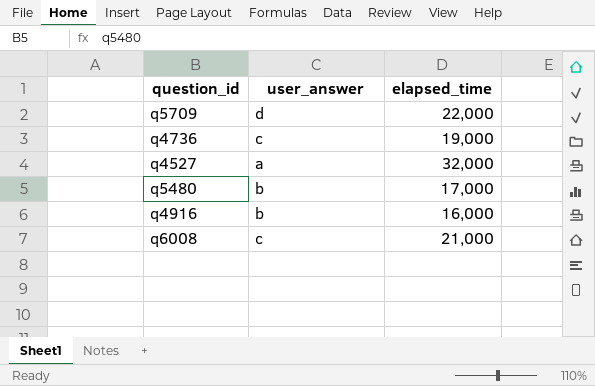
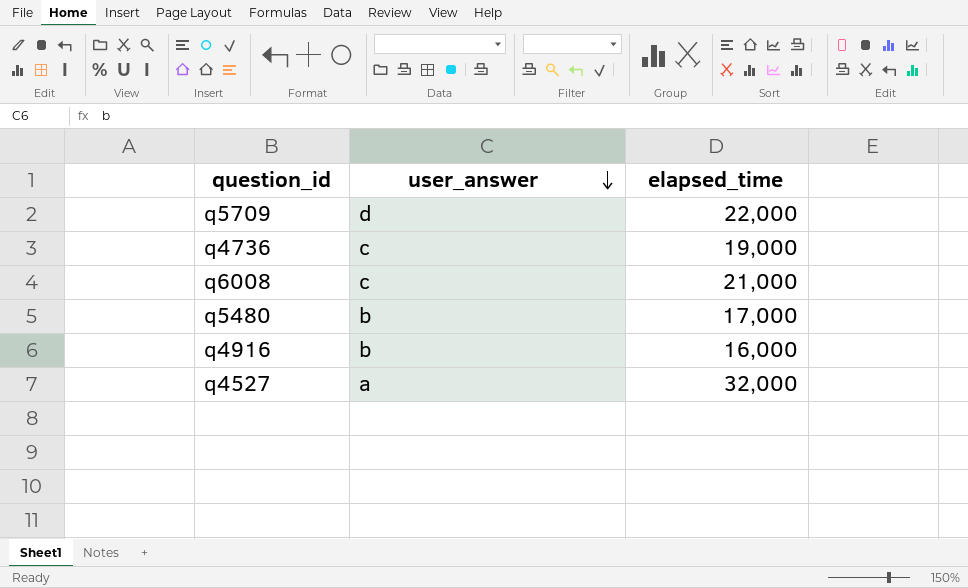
row order: none -> user_answer descending

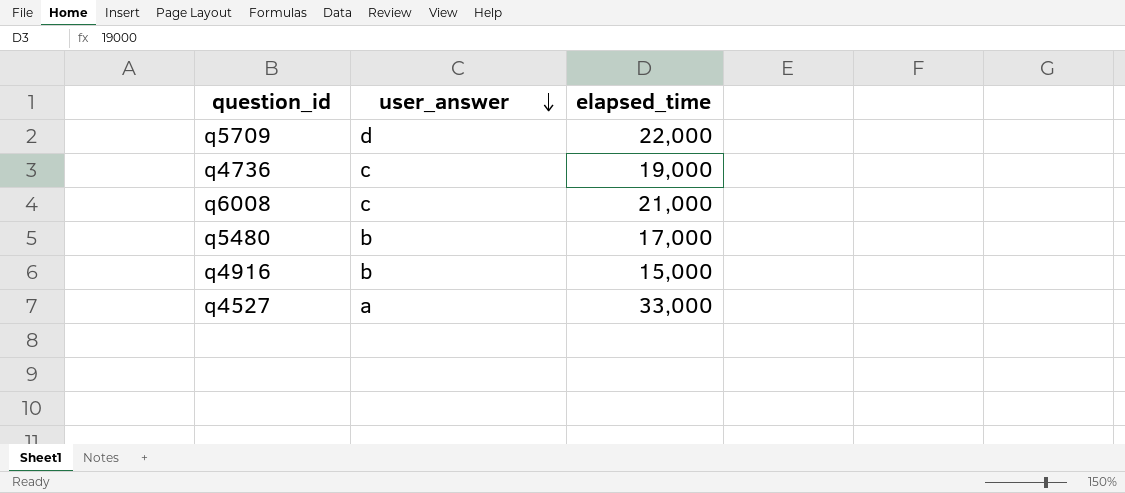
q4916 | elapsed_time: 16,000 -> 15,000
q4527 | elapsed_time: 32,000 -> 33,000

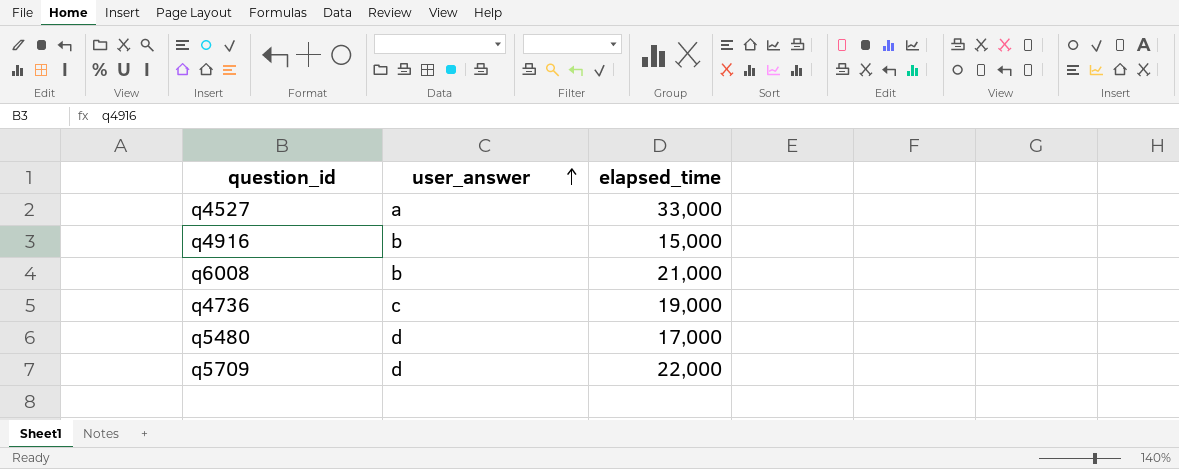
row order: user_answer descending -> user_answer ascending
q6008 | user_answer: c -> b
q5480 | user_answer: b -> d

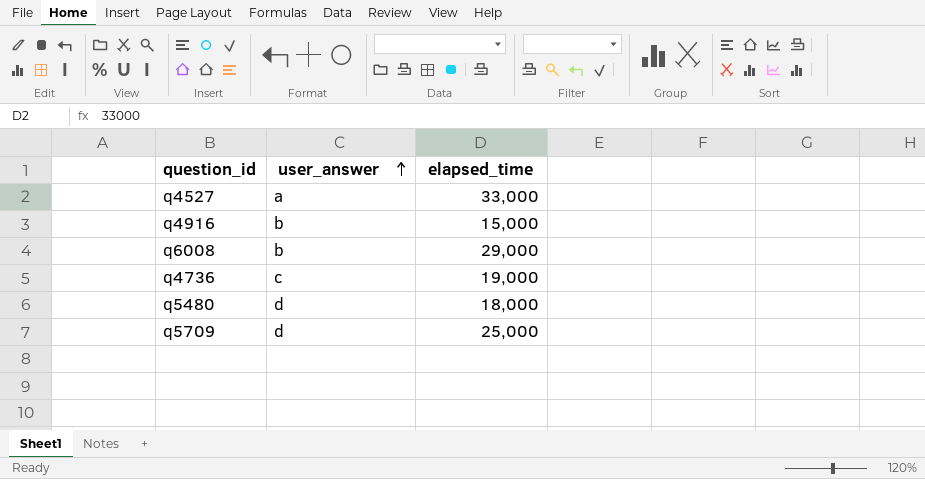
q6008 | elapsed_time: 21,000 -> 29,000
q5480 | elapsed_time: 17,000 -> 18,000
q5709 | elapsed_time: 22,000 -> 25,000

